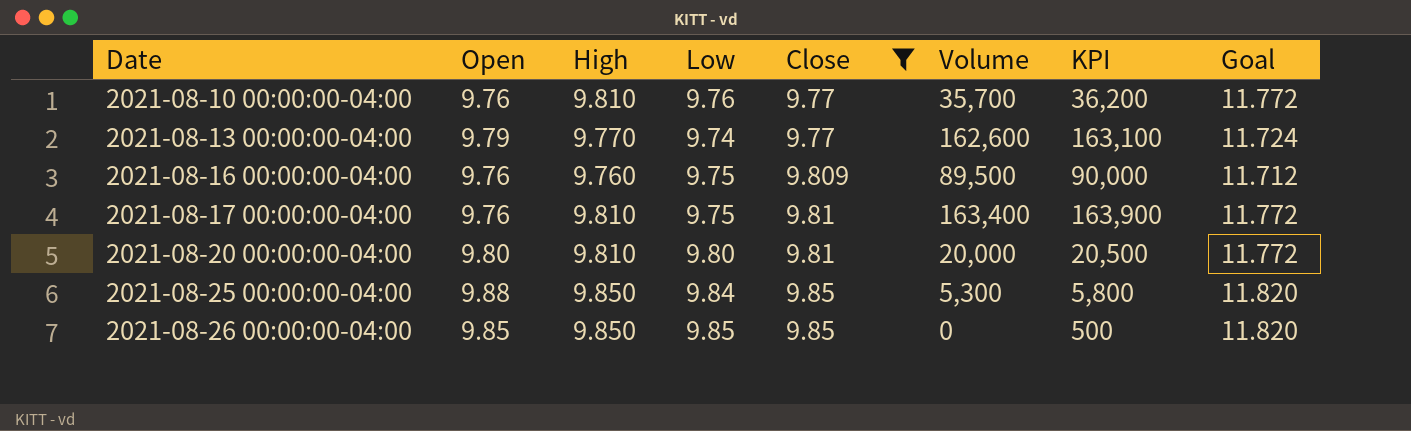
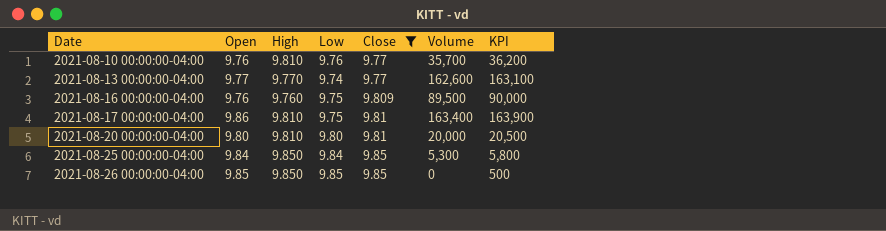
column Goal | formula: [High] * 1.2 -> none
2021-08-13 00:00:00-04:00 | Open: 9.79 -> 9.77
2021-08-17 00:00:00-04:00 | Open: 9.76 -> 9.86
2021-08-25 00:00:00-04:00 | Open: 9.88 -> 9.84

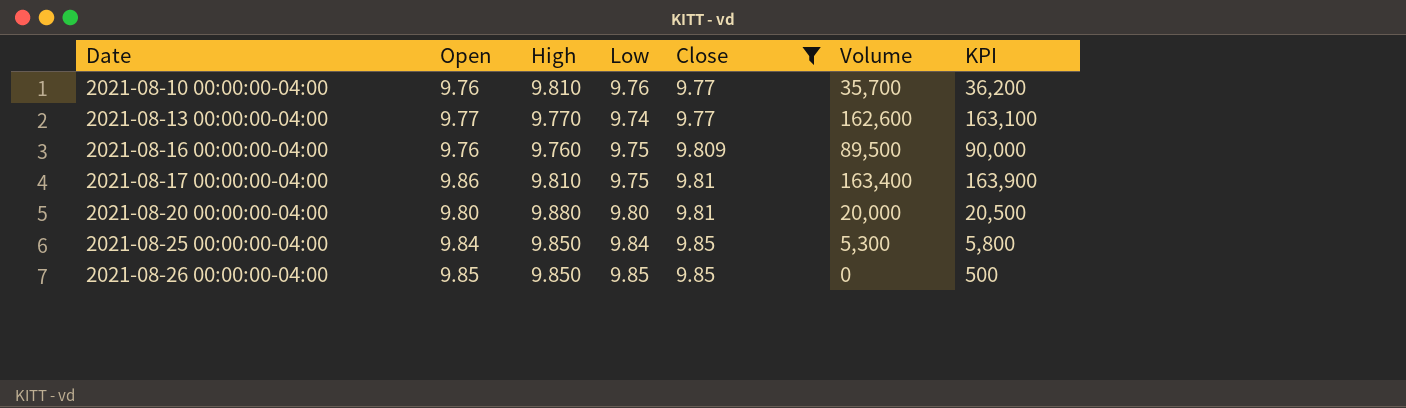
2021-08-20 00:00:00-04:00 | High: 9.810 -> 9.880

